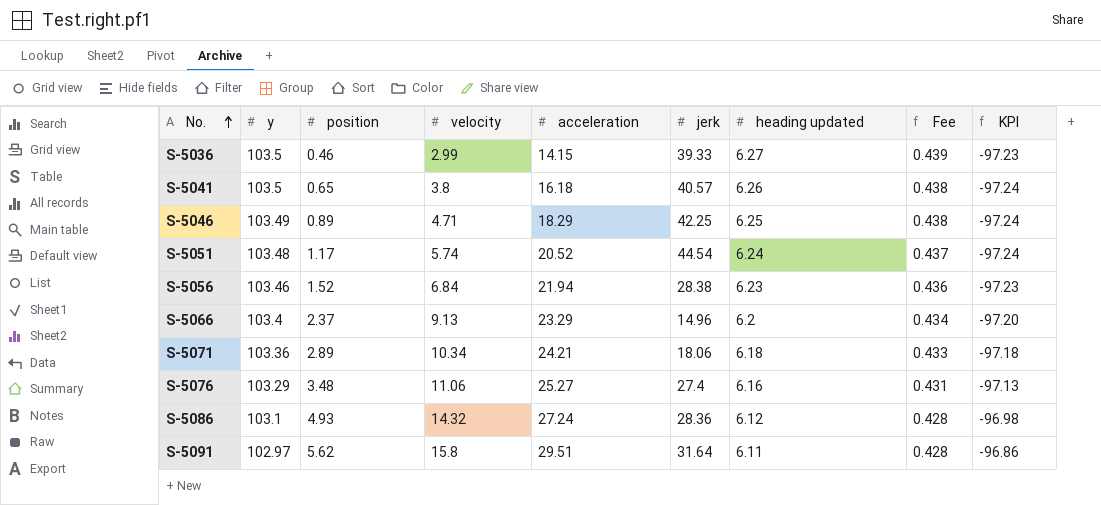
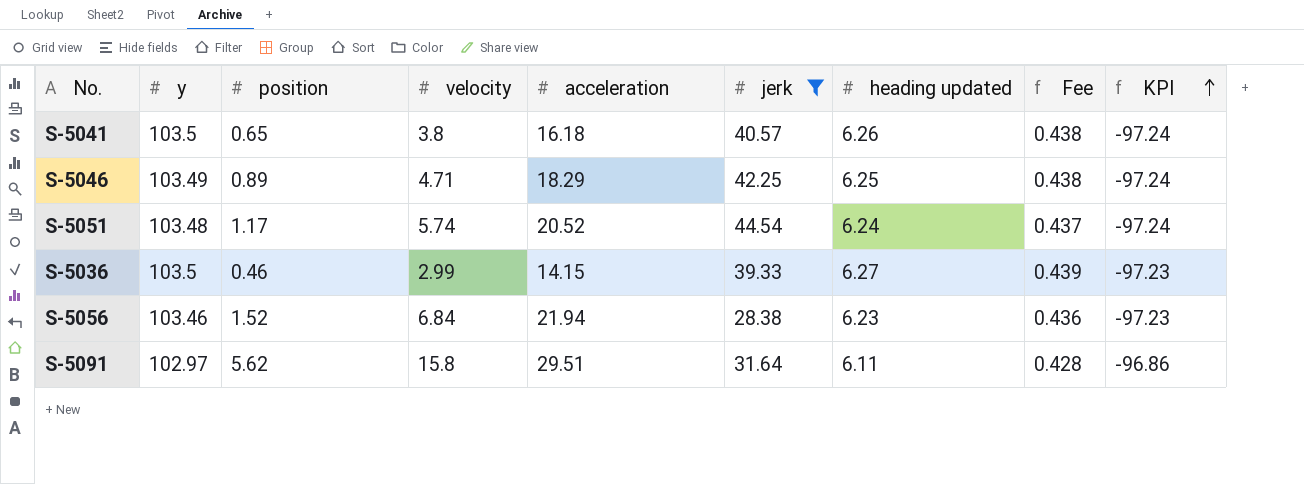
filter: none -> jerk >= 28.38
row order: No. ascending -> KPI ascending

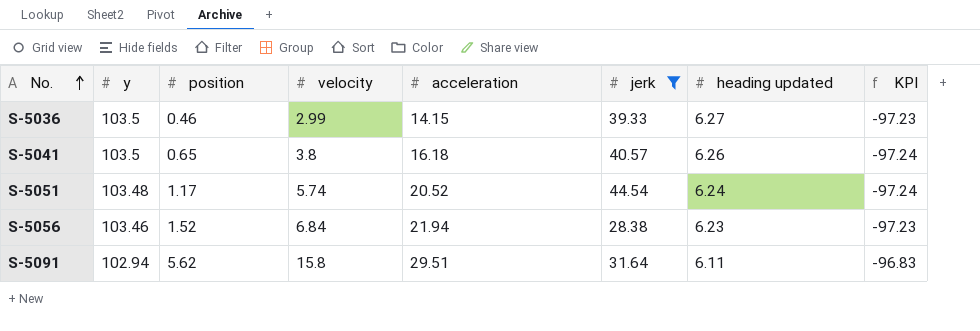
row order: KPI ascending -> No. ascending
column Fee | formula: [heading updated] * 0.07 -> none
row S-5046: 103.49 | 0.89 | 4.71 | 18.29 | 42.25 | 6.25 | 0.438 | -97.24 -> none
S-5091 | y: 102.97 -> 102.94
S-5091 | KPI: -96.86 -> -96.83

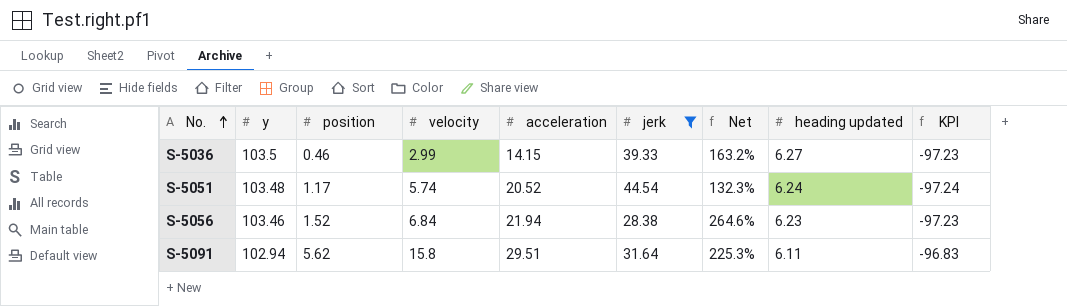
column Net | formula: none -> ([y] - [jerk]) / [jerk]
row S-5041: 103.5 | 0.65 | 3.8 | 16.18 | 40.57 | 6.26 | -97.24 -> none

